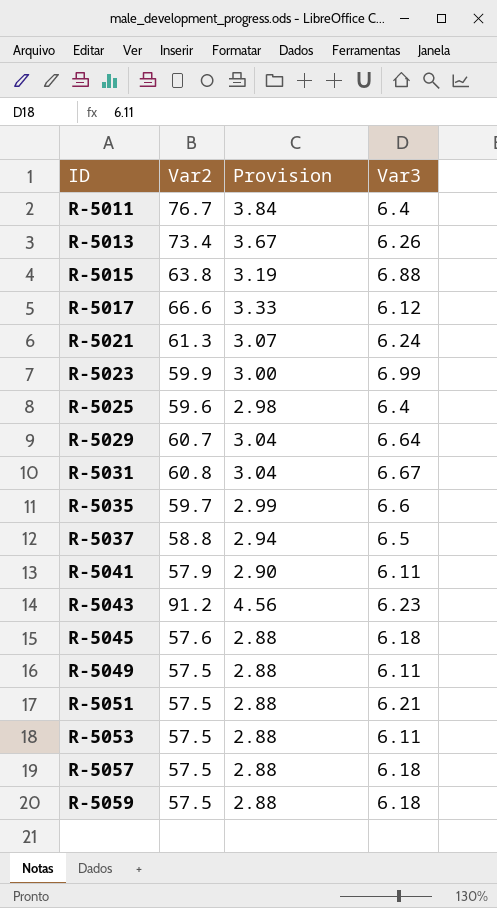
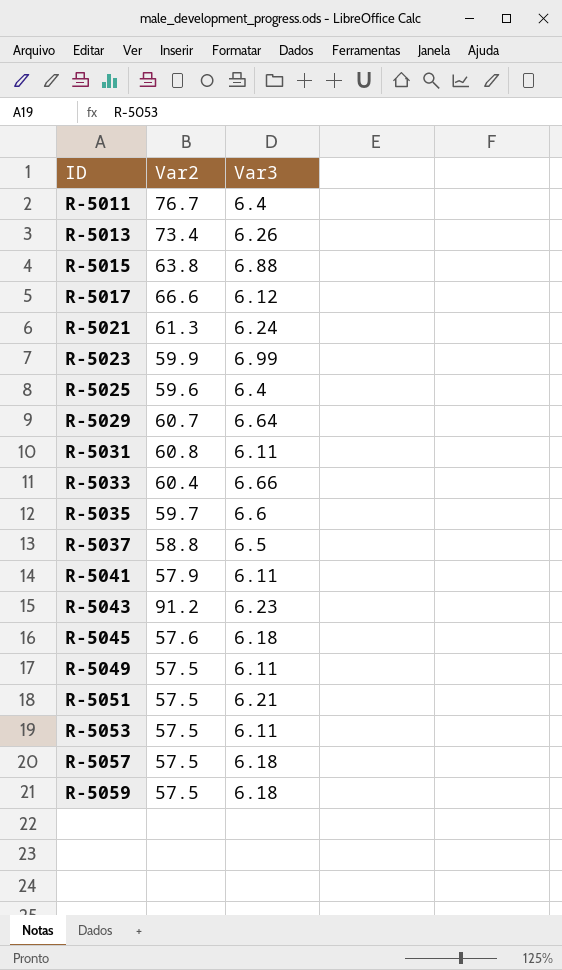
column Provision | formula: [Var2] * 0.05 -> none
R-5031 | Var3: 6.67 -> 6.11
row R-5033: none -> 60.4 | 6.66

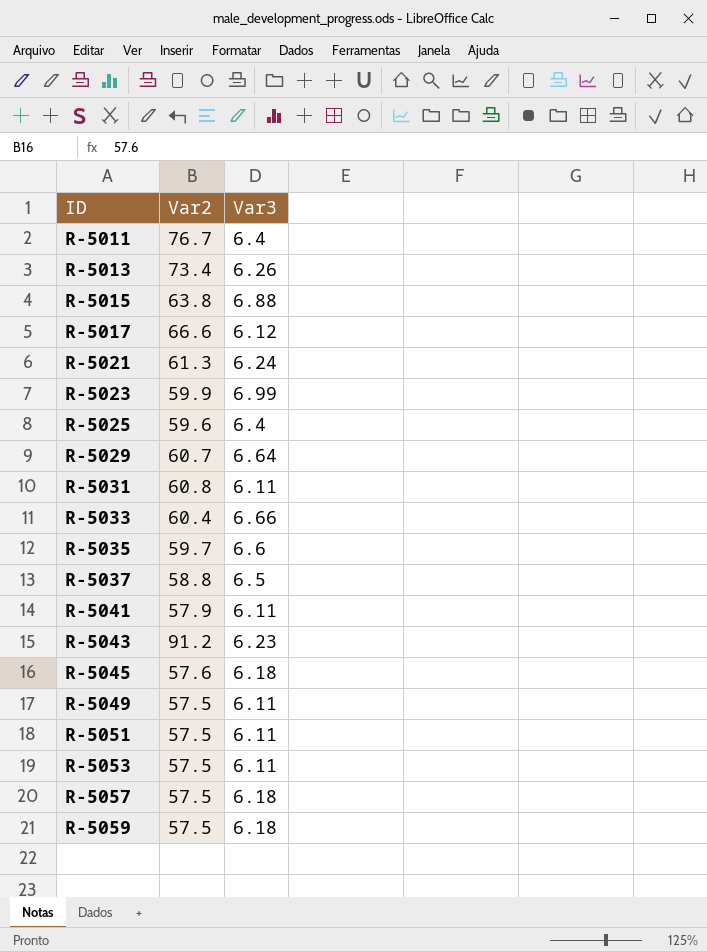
R-5051 | Var3: 6.21 -> 6.11

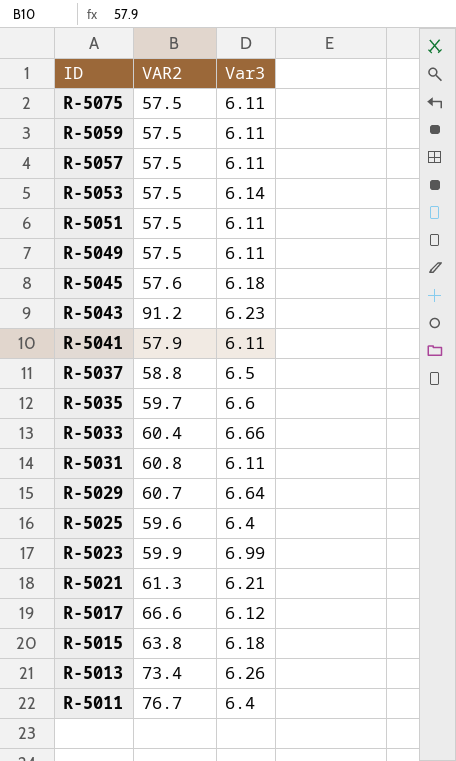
row order: ID ascending -> ID descending
column name: Var2 -> VAR2
row R-5075: none -> 57.5 | 6.11
R-5059 | Var3: 6.18 -> 6.11
R-5057 | Var3: 6.18 -> 6.11
R-5053 | Var3: 6.11 -> 6.14
R-5021 | Var3: 6.24 -> 6.21
R-5015 | Var3: 6.88 -> 6.18

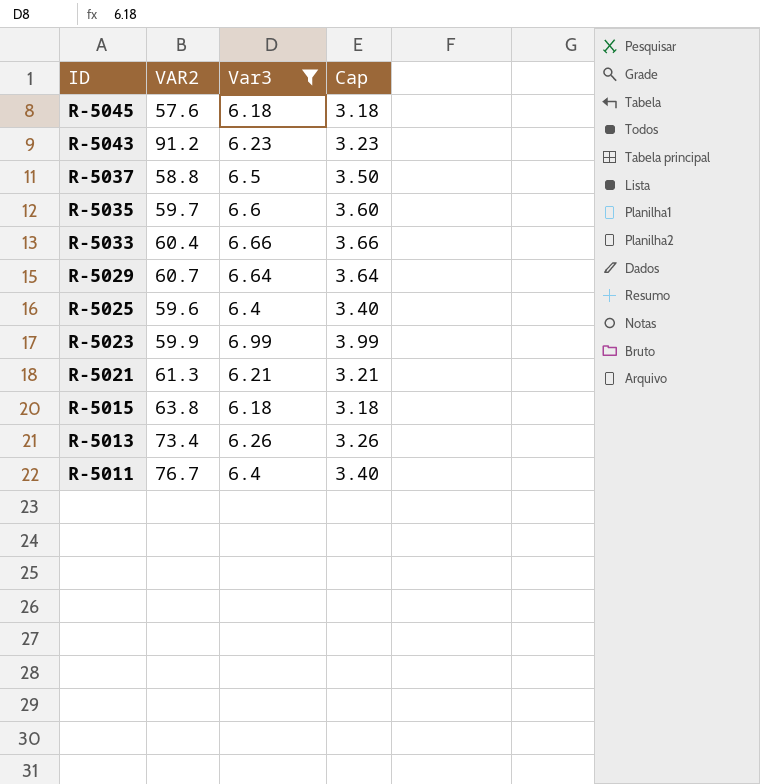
filter: none -> Var3 >= 6.18
column Cap | formula: none -> [Var3] - 3

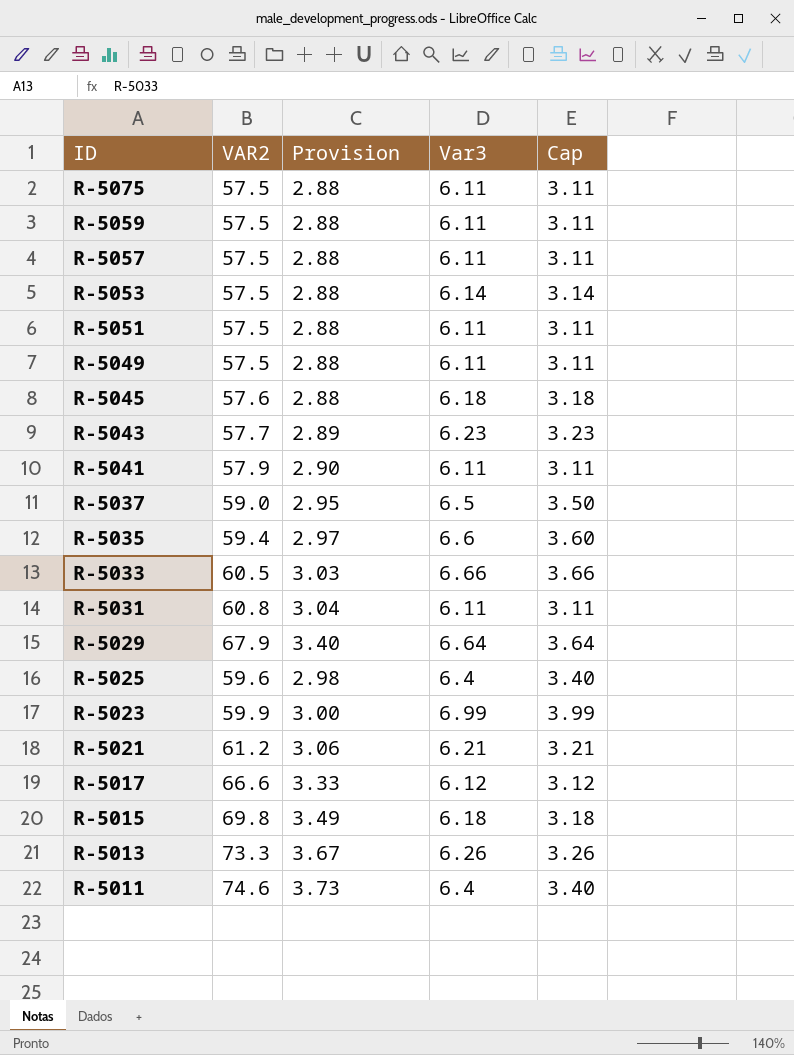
filter: Var3 >= 6.18 -> none
column Provision | formula: none -> [VAR2] * 0.05
R-5043 | VAR2: 91.2 -> 57.7
R-5037 | VAR2: 58.8 -> 59.0
R-5035 | VAR2: 59.7 -> 59.4
R-5033 | VAR2: 60.4 -> 60.5
R-5029 | VAR2: 60.7 -> 67.9
R-5021 | VAR2: 61.3 -> 61.2
R-5015 | VAR2: 63.8 -> 69.8
R-5013 | VAR2: 73.4 -> 73.3
R-5011 | VAR2: 76.7 -> 74.6

